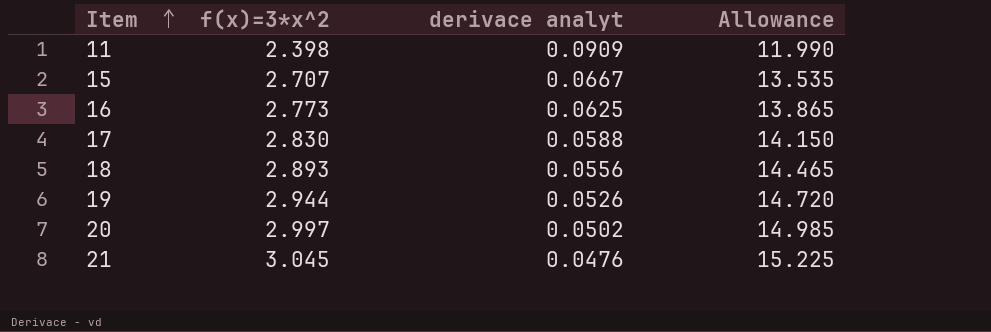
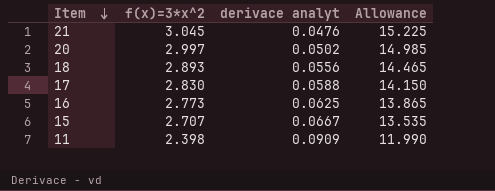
row order: Item ascending -> Item descending
row 19: 2.944 | 0.0526 | 14.720 -> none

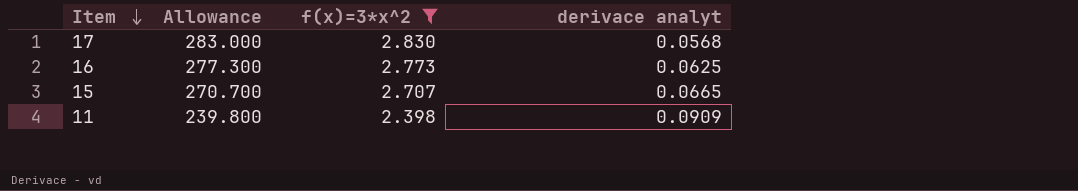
filter: none -> f(x)=3*x^2 <= 2.830
column Allowance | formula: [f(x)=3*x^2] * 5 -> [f(x)=3*x^2] * 100
column Allowance | position: 4 -> 2
17 | derivace analyt: 0.0588 -> 0.0568
15 | derivace analyt: 0.0667 -> 0.0665

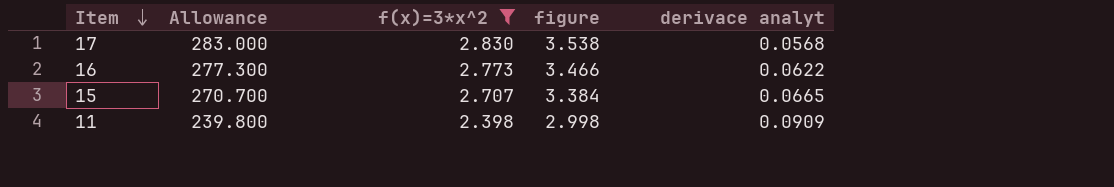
column figure | formula: none -> [f(x)=3*x^2] * 1.25
16 | derivace analyt: 0.0625 -> 0.0622

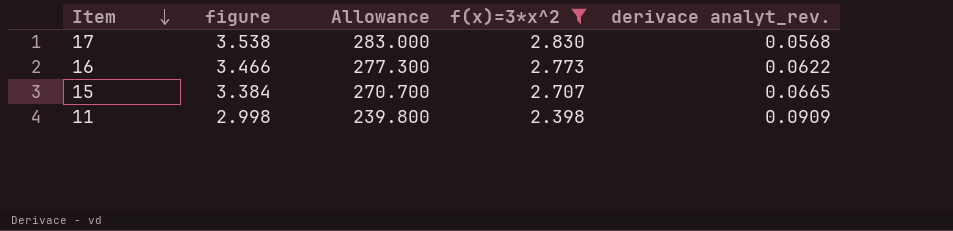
column figure | position: 4 -> 2
column name: derivace analyt -> derivace analyt_rev.

